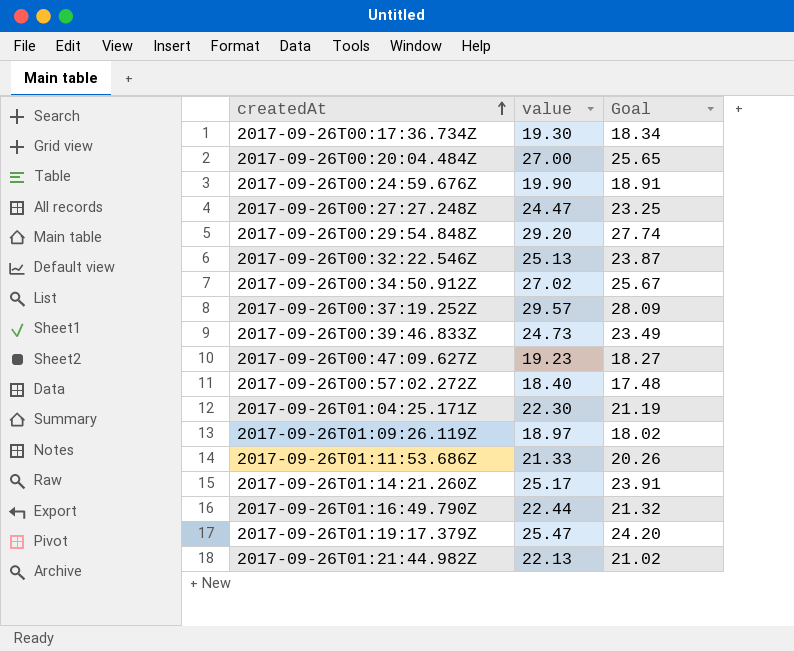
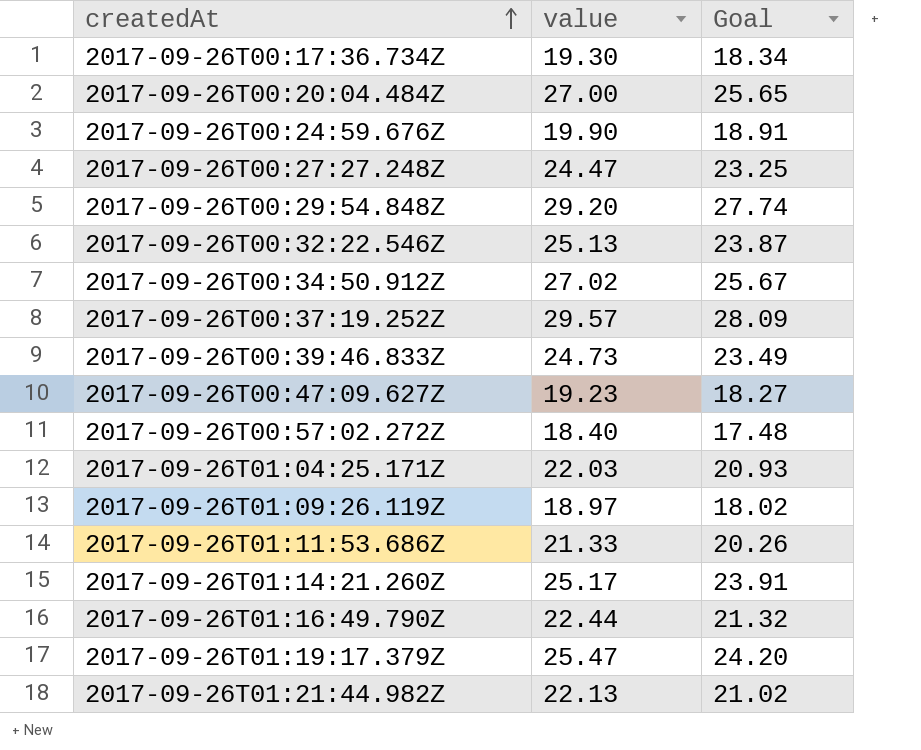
2017-09-26T01:04:25.171Z | value: 22.30 -> 22.03
2017-09-26T01:04:25.171Z | Goal: 21.19 -> 20.93

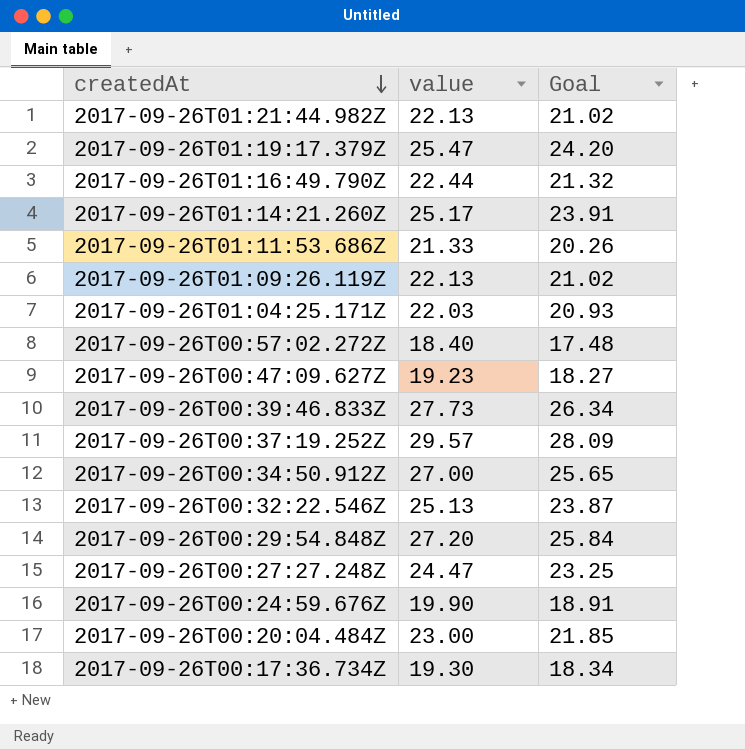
row order: createdAt ascending -> createdAt descending
2017-09-26T01:09:26.119Z | value: 18.97 -> 22.13
2017-09-26T01:09:26.119Z | Goal: 18.02 -> 21.02
2017-09-26T00:39:46.833Z | value: 24.73 -> 27.73
2017-09-26T00:39:46.833Z | Goal: 23.49 -> 26.34
2017-09-26T00:34:50.912Z | value: 27.02 -> 27.00
2017-09-26T00:34:50.912Z | Goal: 25.67 -> 25.65
2017-09-26T00:29:54.848Z | value: 29.20 -> 27.20
2017-09-26T00:29:54.848Z | Goal: 27.74 -> 25.84
2017-09-26T00:20:04.484Z | value: 27.00 -> 23.00
2017-09-26T00:20:04.484Z | Goal: 25.65 -> 21.85

